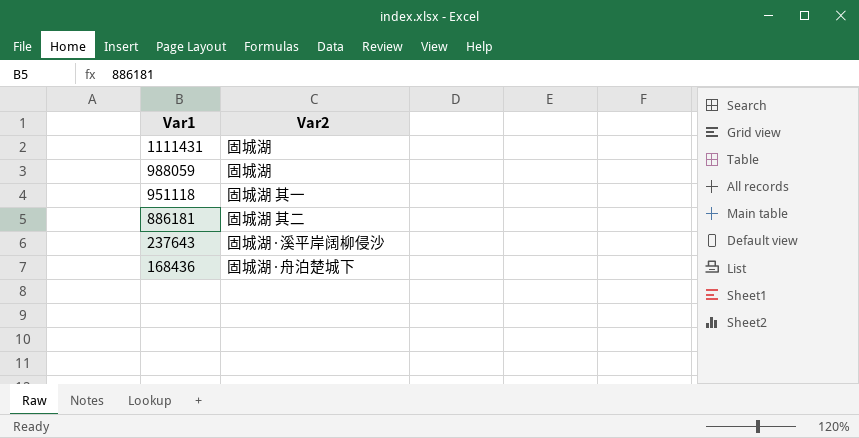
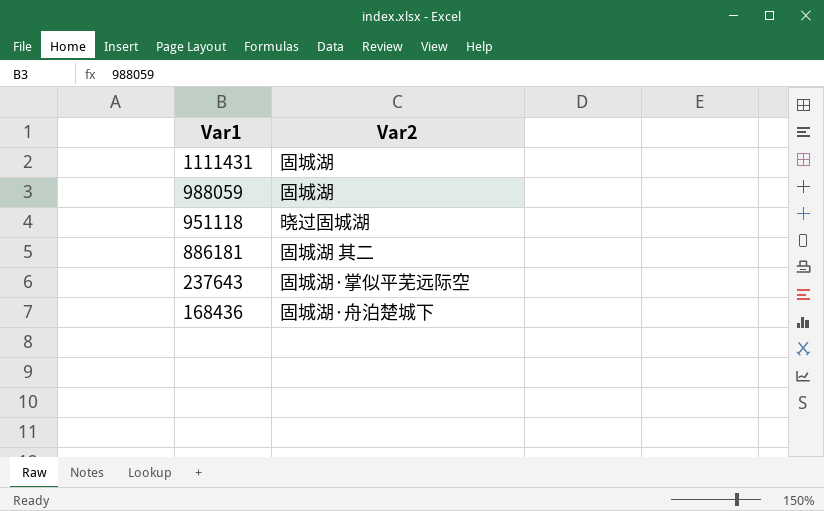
951118 | Var2: 固城湖 其一 -> 晓过固城湖
237643 | Var2: 固城湖·溪平岸阔柳侵沙 -> 固城湖·掌似平芜远际空

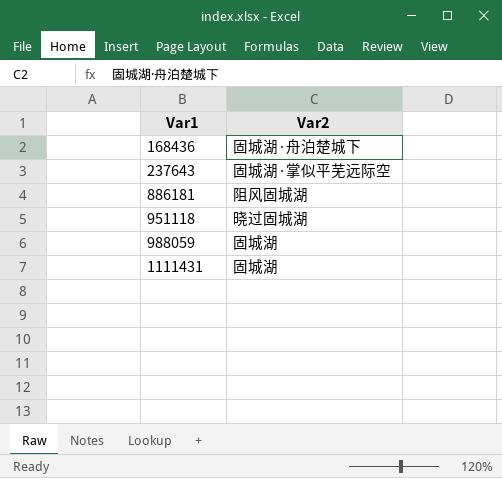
row order: Var1 descending -> Var1 ascending
886181 | Var2: 固城湖 其二 -> 阻风固城湖

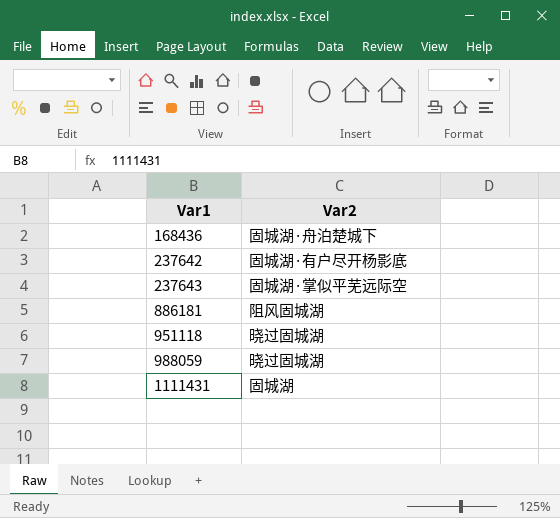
row 237642: none -> 固城湖·有户尽开杨影底
988059 | Var2: 固城湖 -> 晓过固城湖

